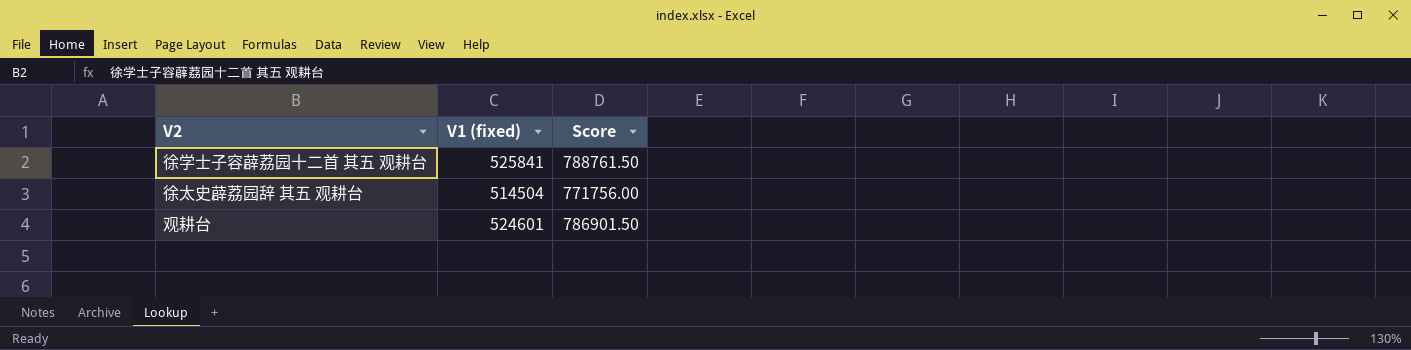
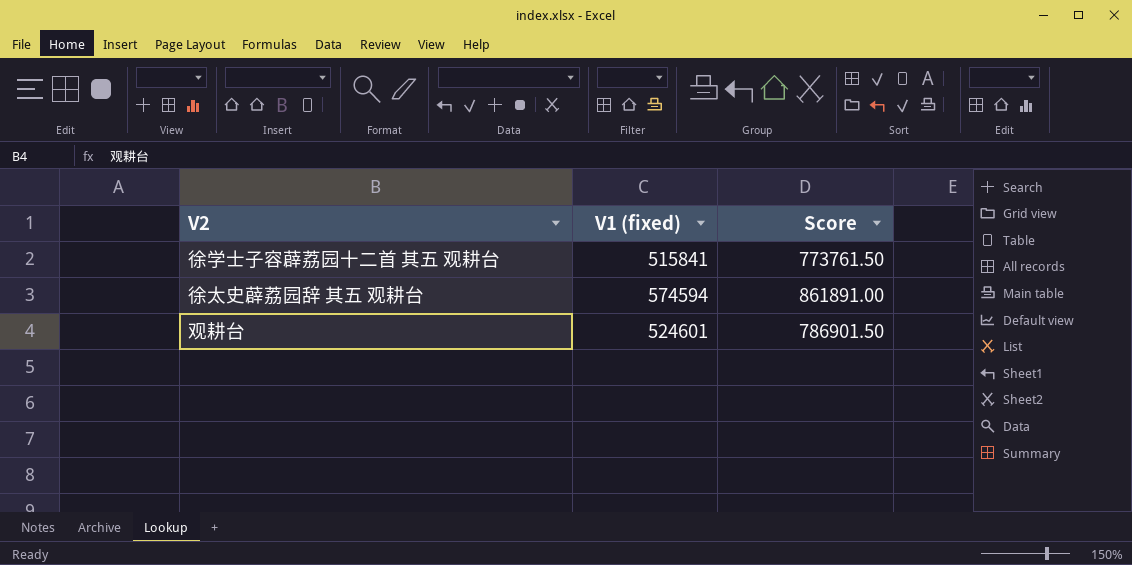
徐学士子容薜荔园十二首 其五 观耕台 | V1 (fixed): 525841 -> 515841
徐学士子容薜荔园十二首 其五 观耕台 | Score: 788761.50 -> 773761.50
徐太史薜荔园辞 其五 观耕台 | V1 (fixed): 514504 -> 574594
徐太史薜荔园辞 其五 观耕台 | Score: 771756.00 -> 861891.00

